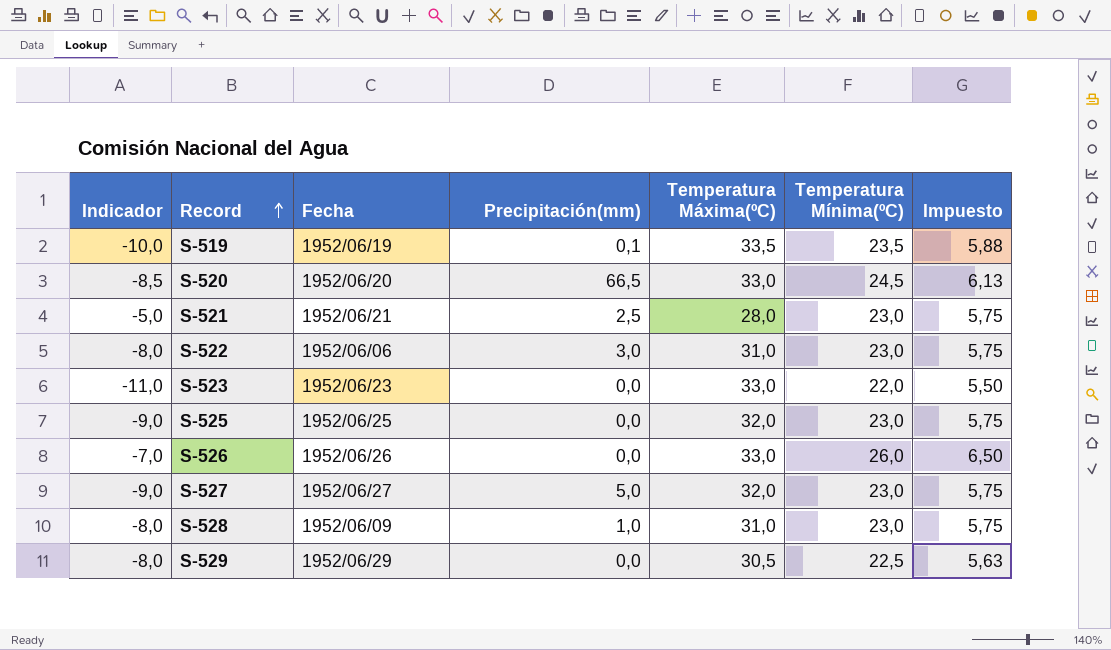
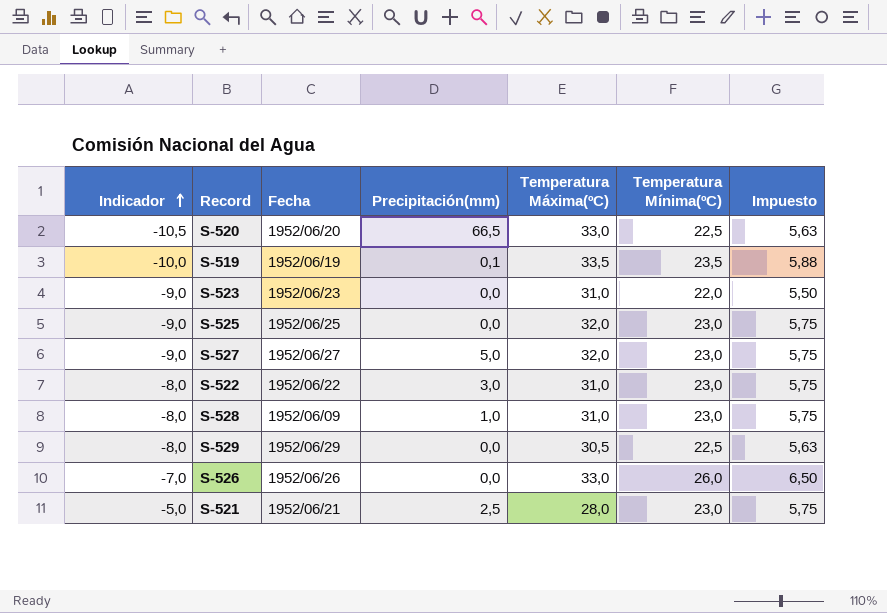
row order: Record ascending -> Indicador ascending
S-520 | Indicador: -8,5 -> -10,5
S-520 | Temperatura Mínima(ºC): 24,5 -> 22,5
S-520 | Impuesto: 6,13 -> 5,63
S-523 | Indicador: -11,0 -> -9,0
S-523 | Temperatura Máxima(ºC): 33,0 -> 31,0
S-522 | Fecha: 1952/06/06 -> 1952/06/22

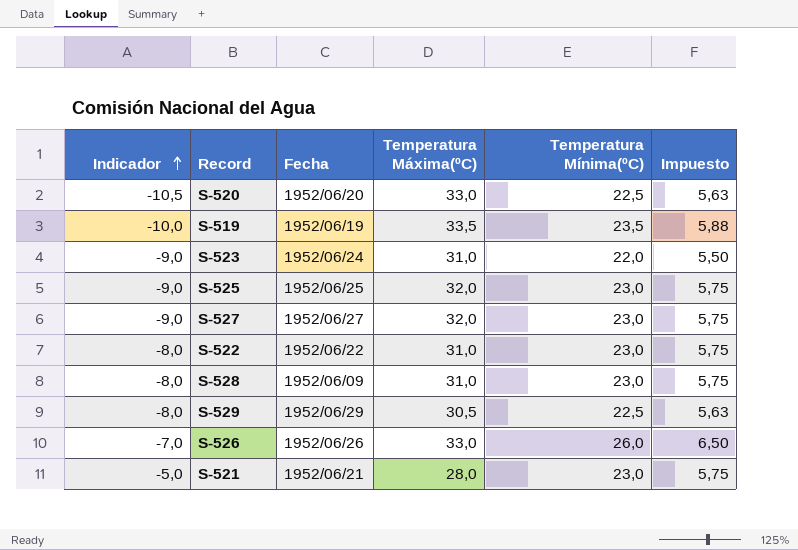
column Precipitación(mm) | position: 4 -> none
S-523 | Fecha: 1952/06/23 -> 1952/06/24

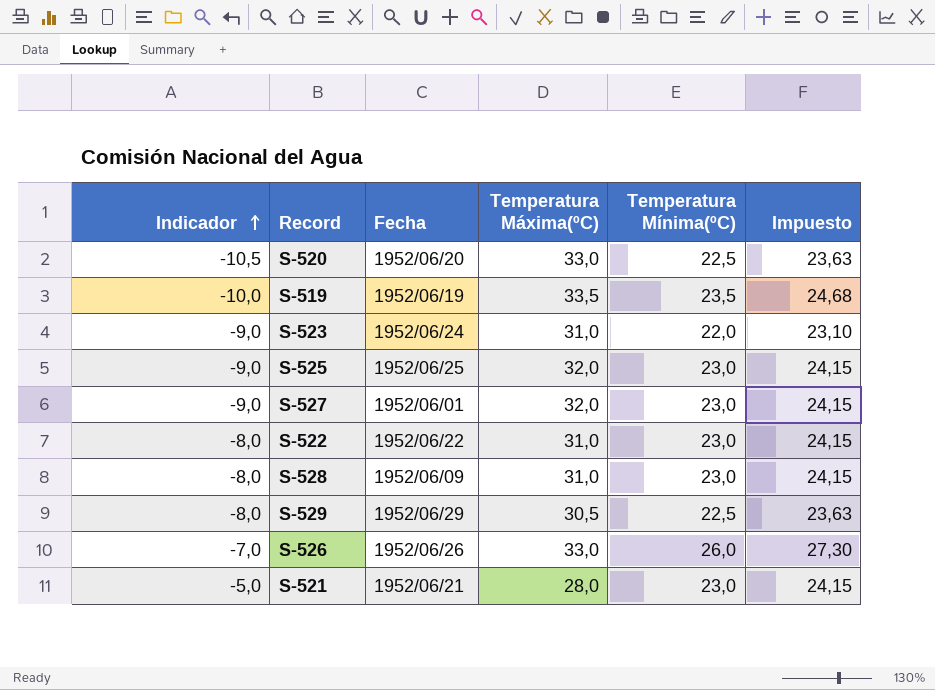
column Impuesto | formula: [Temperatura Mínima(ºC)] * 0,25 -> [Temperatura Mínima(ºC)] * 1,05
S-527 | Fecha: 1952/06/27 -> 1952/06/01

